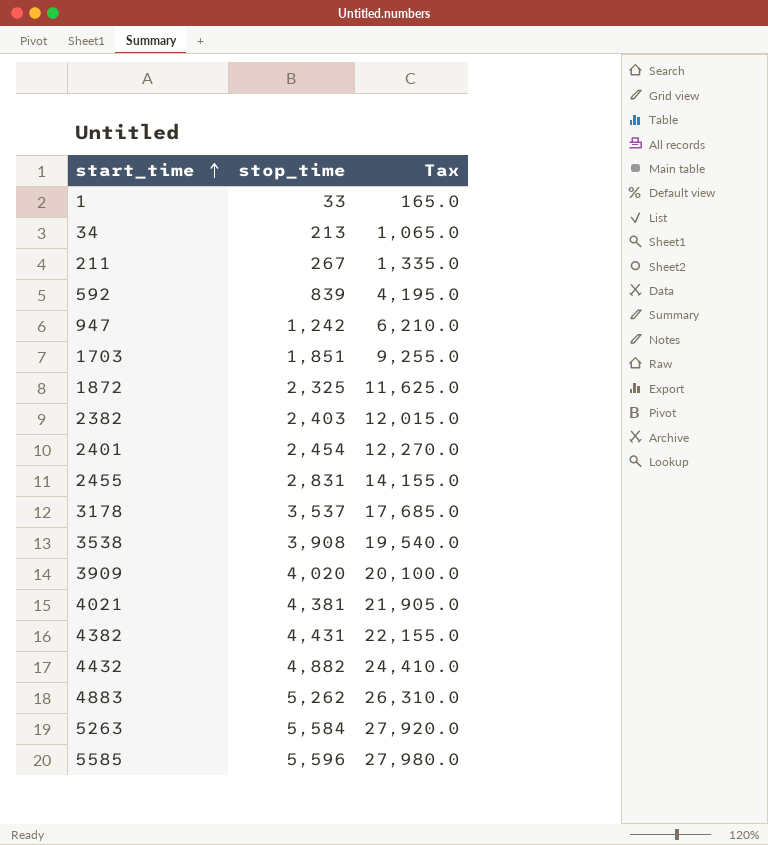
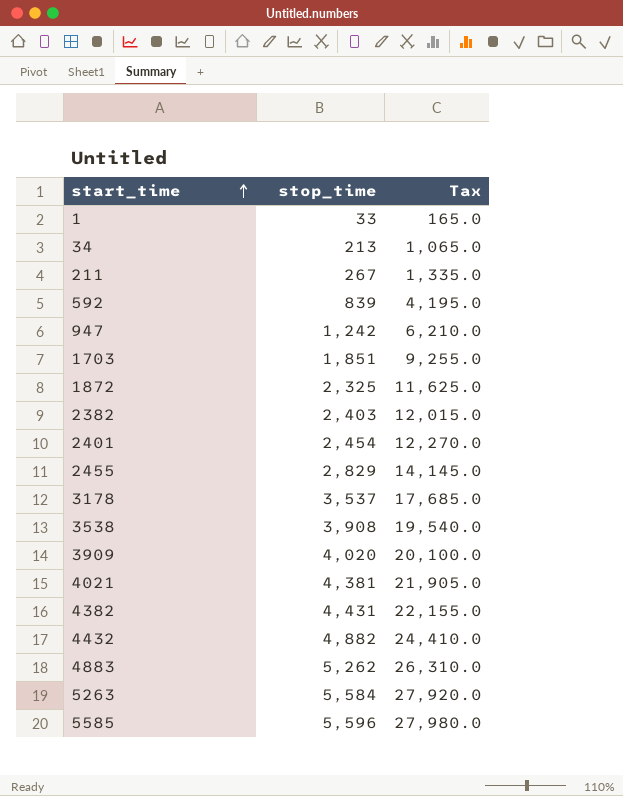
2455 | stop_time: 2,831 -> 2,829
2455 | Tax: 14,155.0 -> 14,145.0

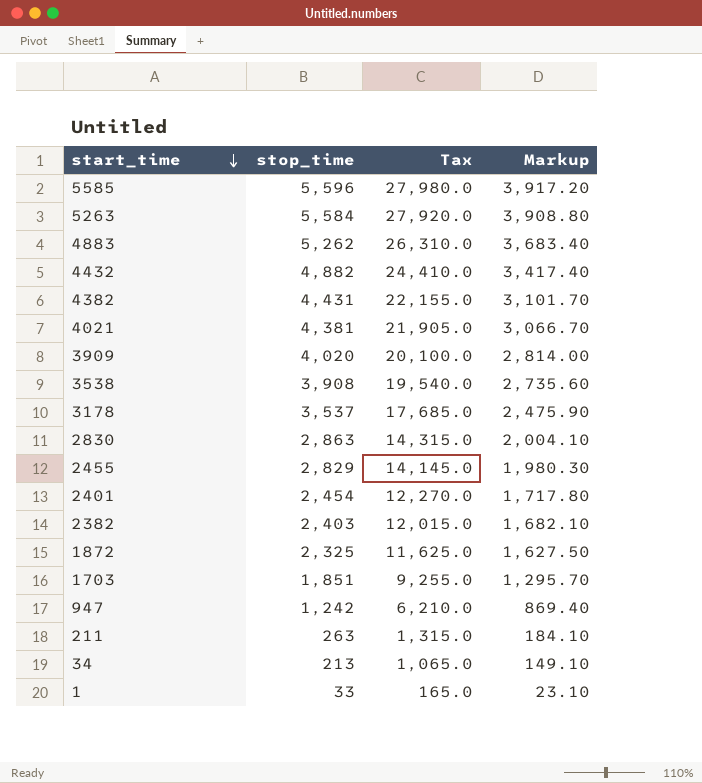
row order: start_time ascending -> start_time descending
column Markup | formula: none -> [stop_time] * 0.7
row 592: 839 | 4,195.0 -> none
row 2830: none -> 2,863 | 14,315.0 | 2,004.10
211 | stop_time: 267 -> 263
211 | Tax: 1,335.0 -> 1,315.0

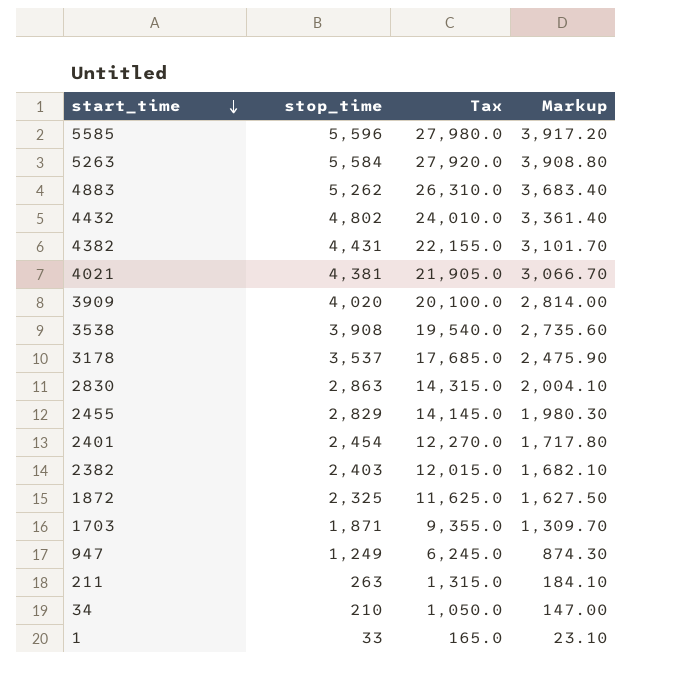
4432 | stop_time: 4,882 -> 4,802
4432 | Tax: 24,410.0 -> 24,010.0
4432 | Markup: 3,417.40 -> 3,361.40
1703 | stop_time: 1,851 -> 1,871
1703 | Tax: 9,255.0 -> 9,355.0
1703 | Markup: 1,295.70 -> 1,309.70
947 | stop_time: 1,242 -> 1,249
947 | Tax: 6,210.0 -> 6,245.0
947 | Markup: 869.40 -> 874.30
34 | stop_time: 213 -> 210
34 | Tax: 1,065.0 -> 1,050.0
34 | Markup: 149.10 -> 147.00

